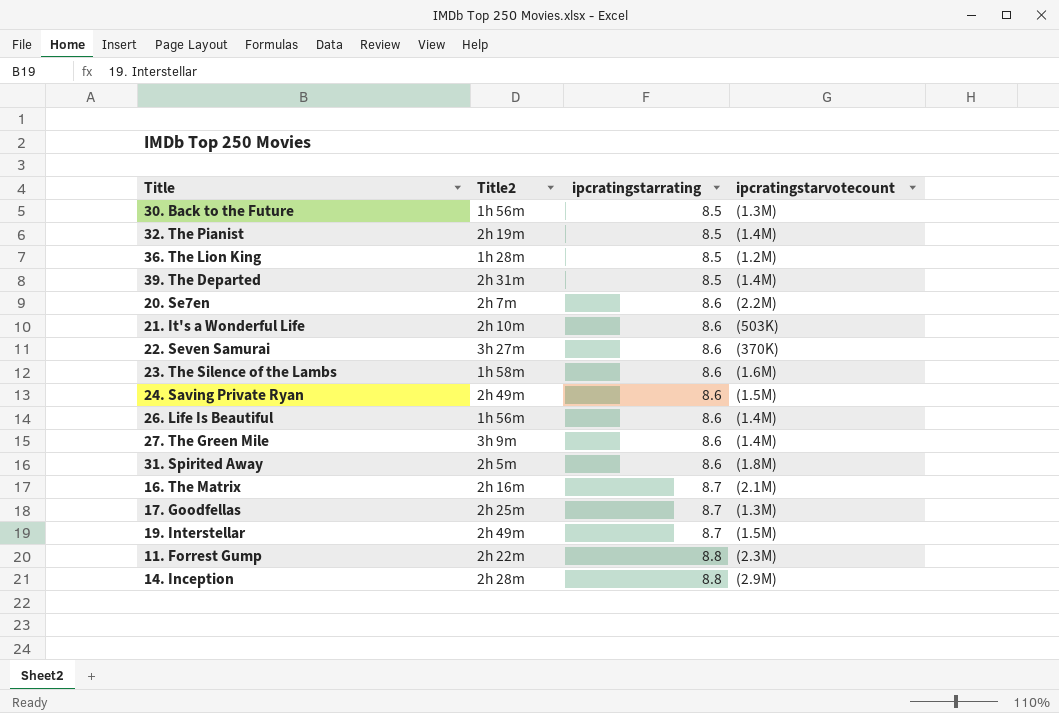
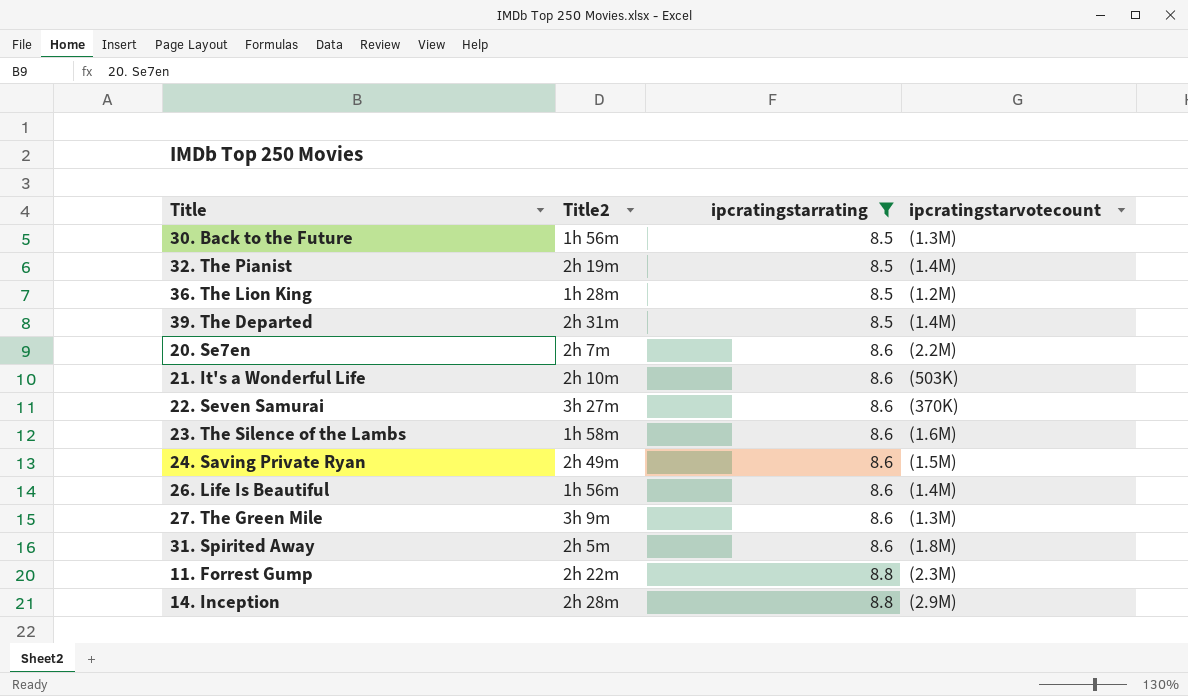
filter: none -> ipcratingstarrating != 8.7
27. The Green Mile | ipcratingstarvotecount: (1.4M) -> (1.3M)

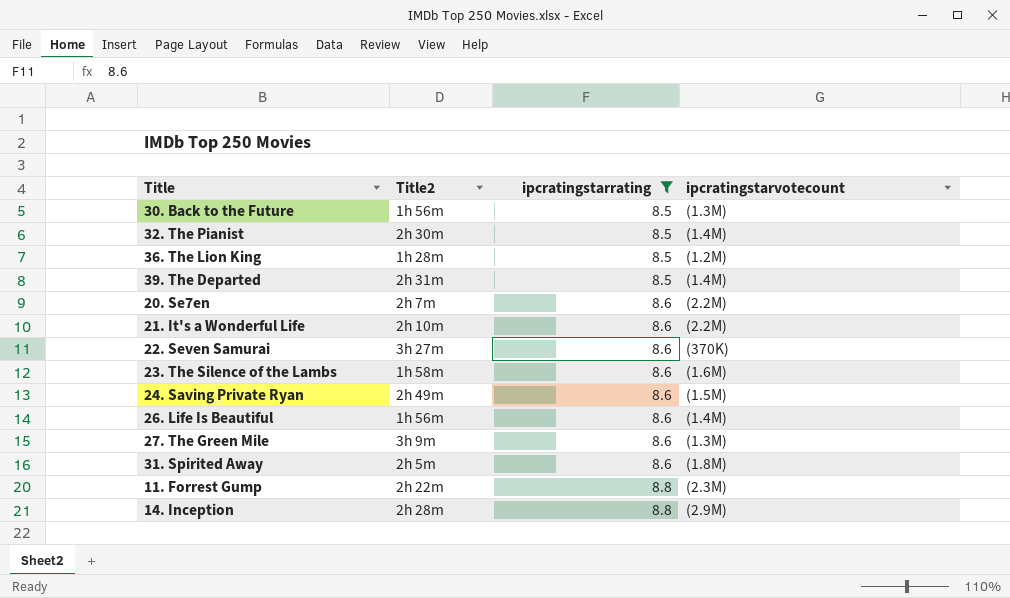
32. The Pianist | Title2: 2h 19m -> 2h 30m
21. It's a Wonderful Life | ipcratingstarvotecount: (503K) -> (2.2M)

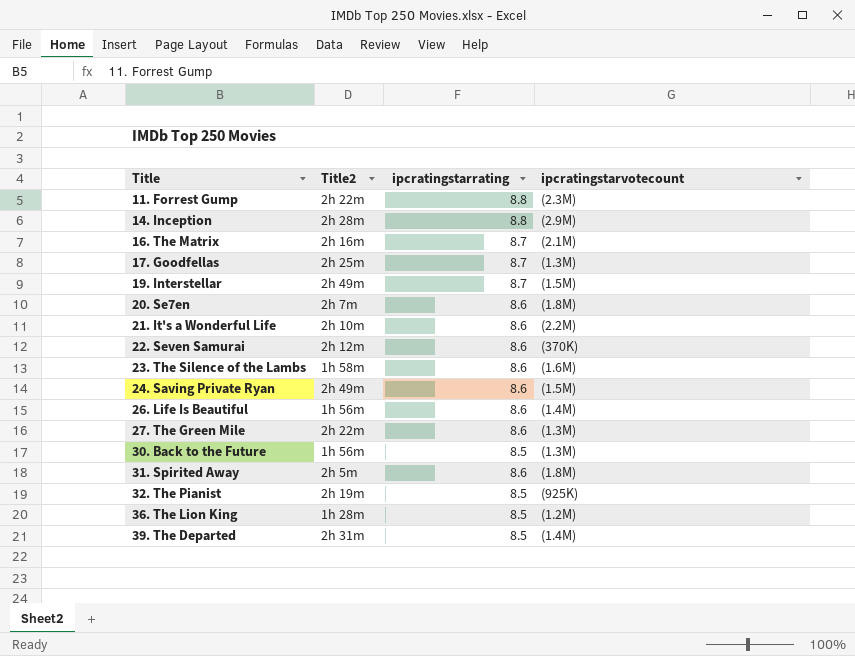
filter: ipcratingstarrating != 8.7 -> none
row order: ipcratingstarrating ascending -> Title ascending
20. Se7en | ipcratingstarvotecount: (2.2M) -> (1.8M)
22. Seven Samurai | Title2: 3h 27m -> 2h 12m
27. The Green Mile | Title2: 3h 9m -> 2h 22m
32. The Pianist | Title2: 2h 30m -> 2h 19m
32. The Pianist | ipcratingstarvotecount: (1.4M) -> (925K)

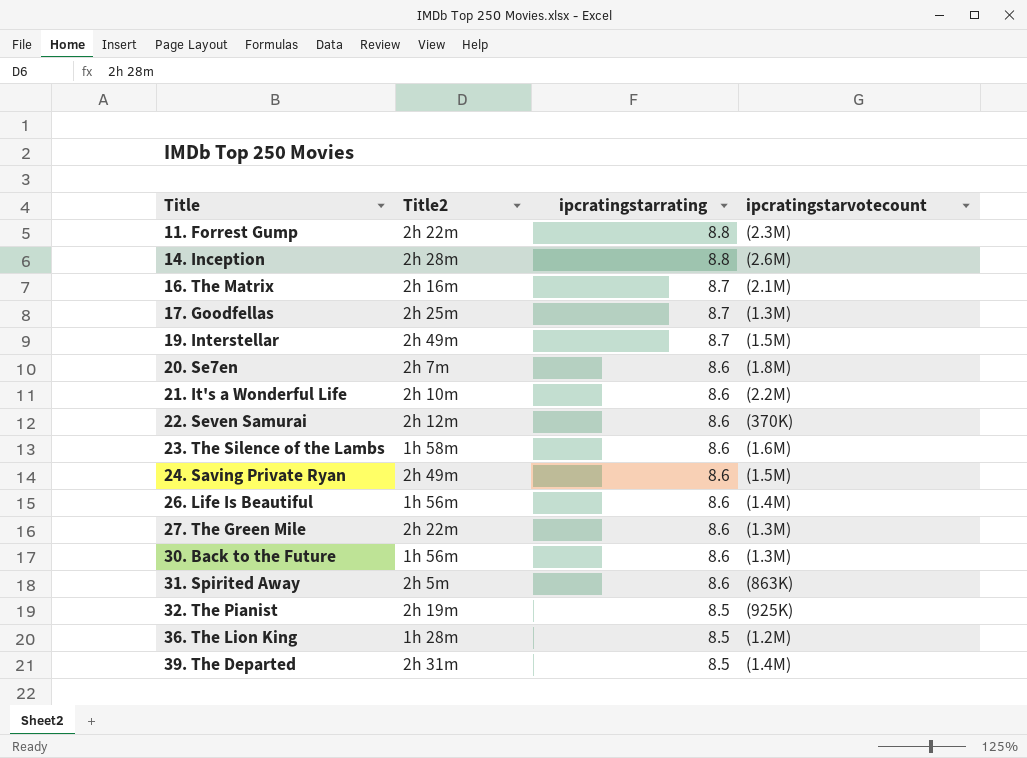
14. Inception | ipcratingstarvotecount: (2.9M) -> (2.6M)
30. Back to the Future | ipcratingstarrating: 8.5 -> 8.6
31. Spirited Away | ipcratingstarvotecount: (1.8M) -> (863K)

